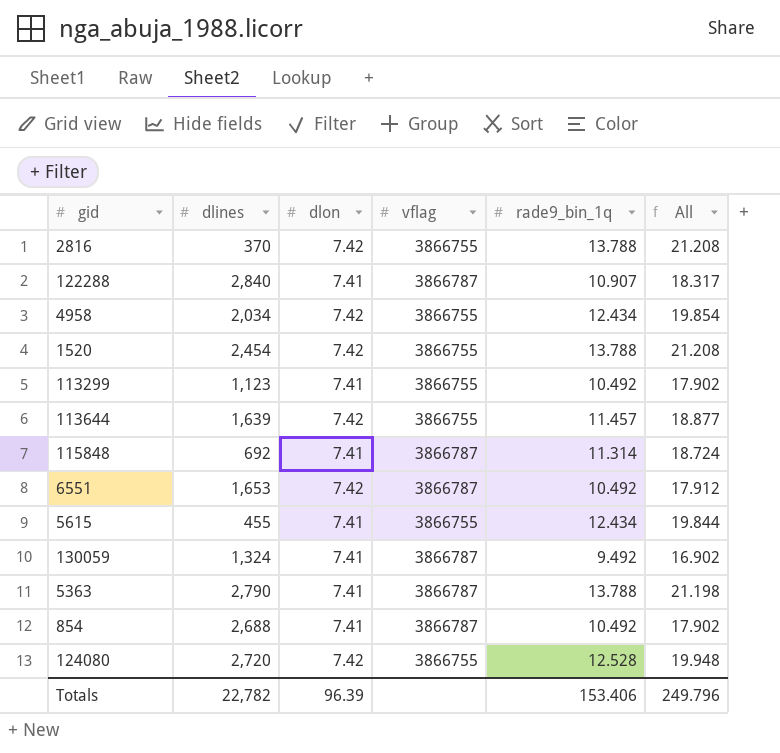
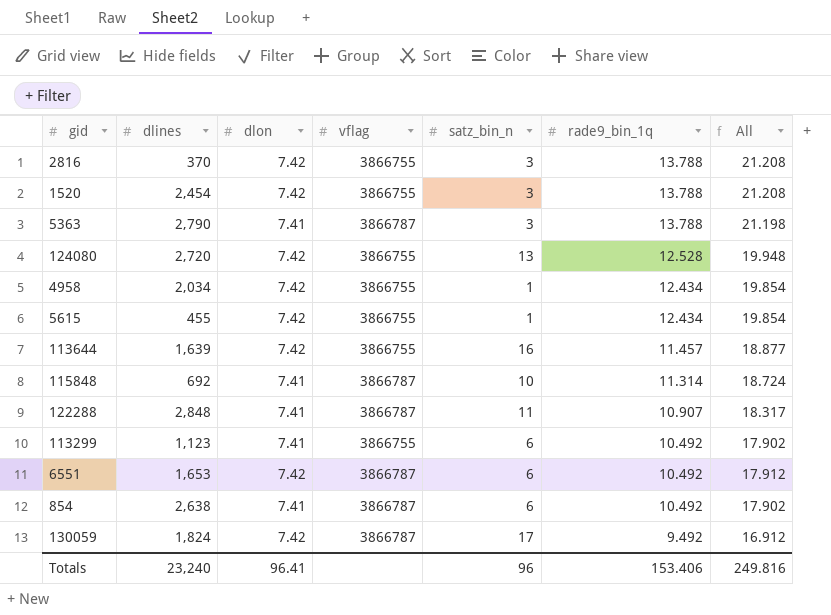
row order: none -> rade9_bin_1q descending
column satz_bin_n | position: none -> 5
5615 | dlon: 7.41 -> 7.42
5615 | All: 19.844 -> 19.854
122288 | dlines: 2,840 -> 2,848
854 | dlines: 2,688 -> 2,638
130059 | dlines: 1,324 -> 1,824
130059 | dlon: 7.41 -> 7.42
130059 | All: 16.902 -> 16.912
Totals | dlines: 22,782 -> 23,240
Totals | dlon: 96.39 -> 96.41
Totals | All: 249.796 -> 249.816

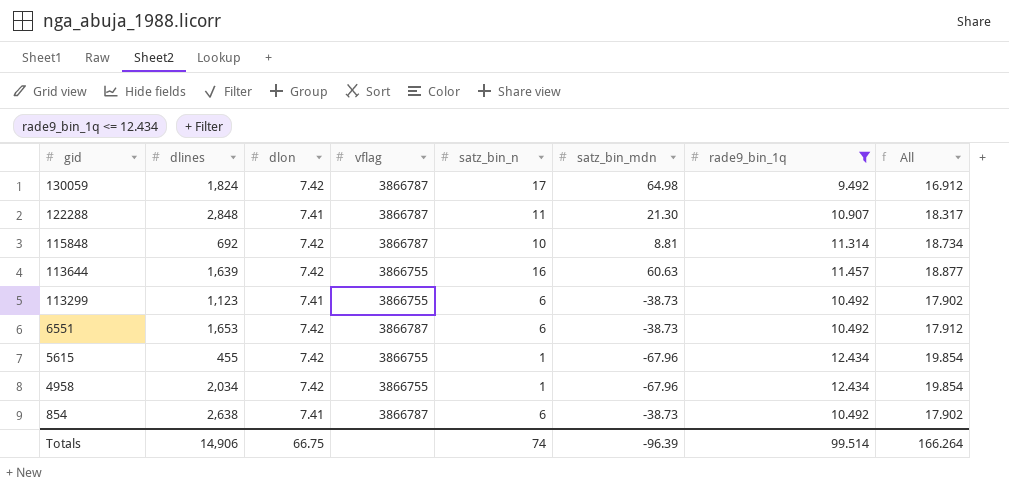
filter: none -> rade9_bin_1q <= 12.434
row order: rade9_bin_1q descending -> gid descending
column satz_bin_mdn | position: none -> 6
115848 | dlon: 7.41 -> 7.42
115848 | All: 18.724 -> 18.734
Totals | dlines: 23,240 -> 14,906
Totals | dlon: 96.41 -> 66.75
Totals | satz_bin_n: 96 -> 74
Totals | rade9_bin_1q: 153.406 -> 99.514
Totals | All: 249.816 -> 166.264

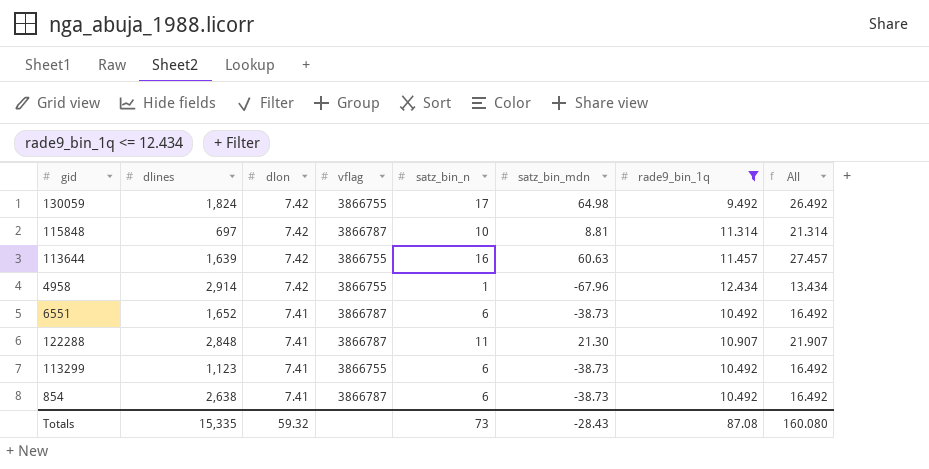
row order: gid descending -> dlon descending
column All | formula: [dlon] + [rade9_bin_1q] -> [satz_bin_n] + [rade9_bin_1q]
row 5615: 455 | 7.42 | 3866755 | 1 | -67.96 | 12.434 | 19.854 -> none
130059 | vflag: 3866787 -> 3866755
115848 | dlines: 692 -> 697
4958 | dlines: 2,034 -> 2,914
6551 | dlines: 1,653 -> 1,652
6551 | dlon: 7.42 -> 7.41
Totals | dlines: 14,906 -> 15,335
Totals | dlon: 66.75 -> 59.32
Totals | satz_bin_n: 74 -> 73
Totals | satz_bin_mdn: -96.39 -> -28.43
Totals | rade9_bin_1q: 99.514 -> 87.08
Totals | All: 166.264 -> 160.080

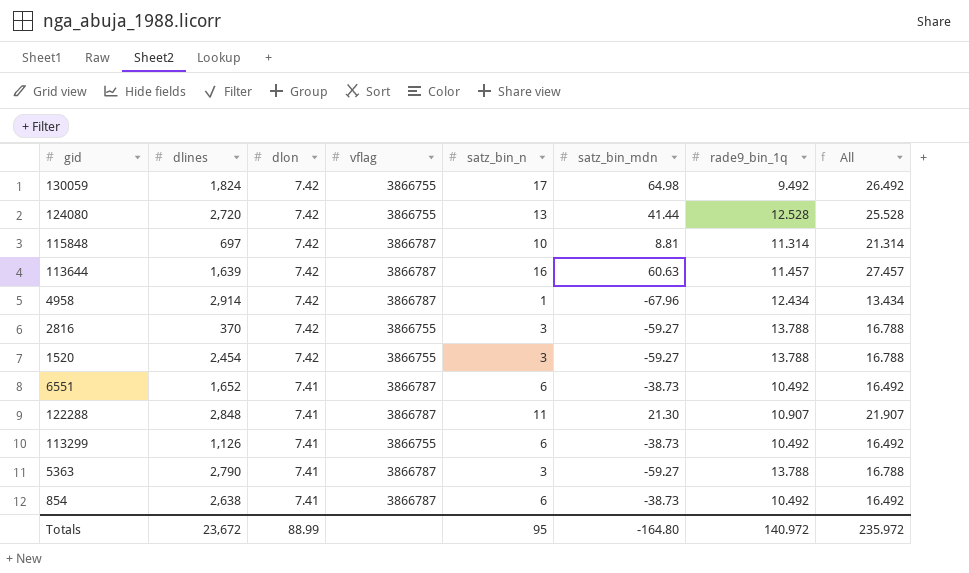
filter: rade9_bin_1q <= 12.434 -> none
113644 | vflag: 3866755 -> 3866787
4958 | vflag: 3866755 -> 3866787
113299 | dlines: 1,123 -> 1,126
Totals | dlines: 15,335 -> 23,672
Totals | dlon: 59.32 -> 88.99
Totals | satz_bin_n: 73 -> 95
Totals | satz_bin_mdn: -28.43 -> -164.80
Totals | rade9_bin_1q: 87.08 -> 140.972
Totals | All: 160.080 -> 235.972

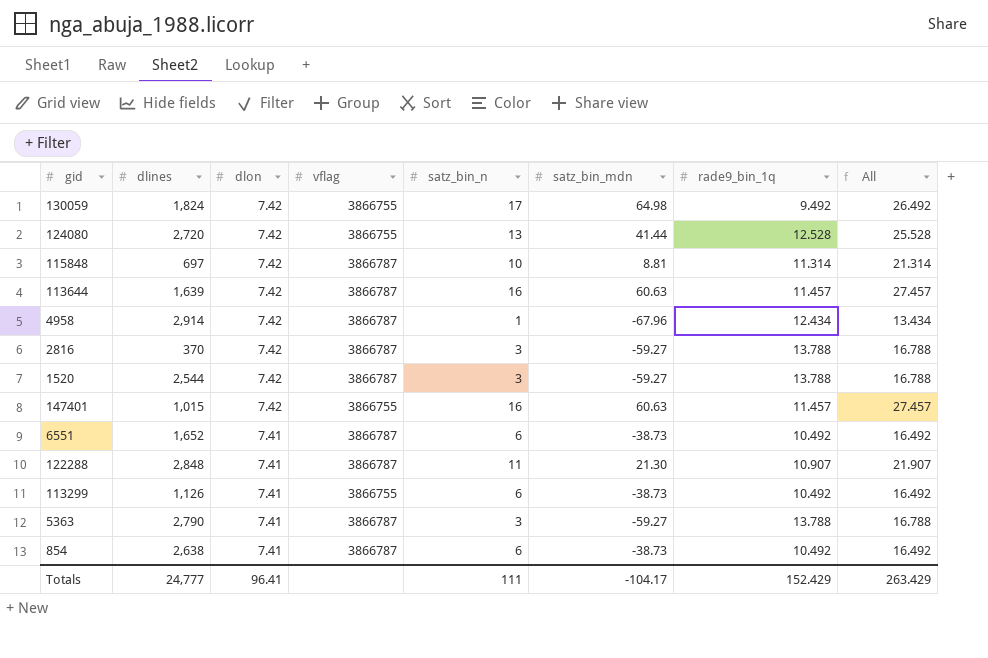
2816 | vflag: 3866755 -> 3866787
1520 | dlines: 2,454 -> 2,544
1520 | vflag: 3866755 -> 3866787
row 147401: none -> 1,015 | 7.42 | 3866755 | 16 | 60.63 | 11.457 | 27.457
Totals | dlines: 23,672 -> 24,777
Totals | dlon: 88.99 -> 96.41
Totals | satz_bin_n: 95 -> 111
Totals | satz_bin_mdn: -164.80 -> -104.17
Totals | rade9_bin_1q: 140.972 -> 152.429
Totals | All: 235.972 -> 263.429

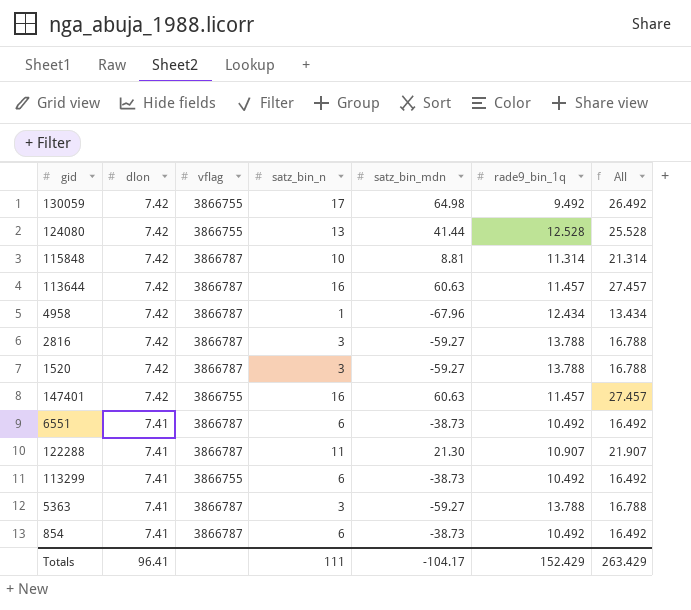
column dlines | position: 2 -> none

